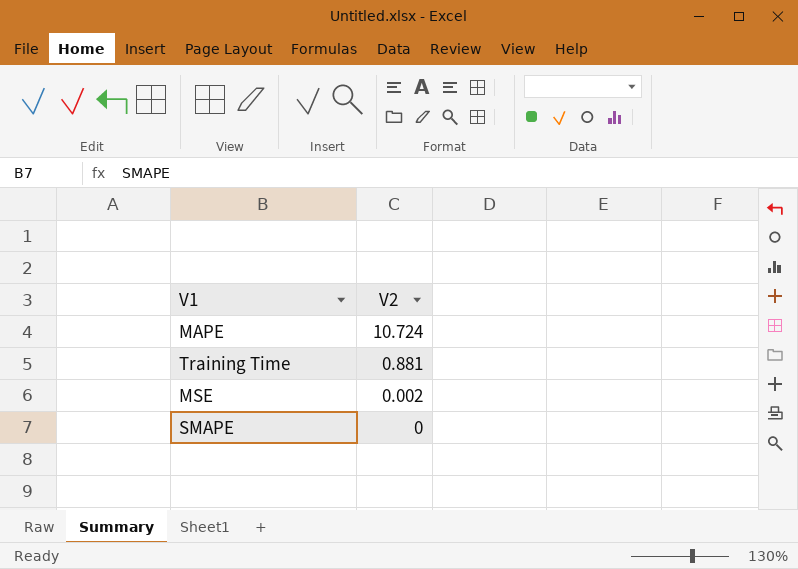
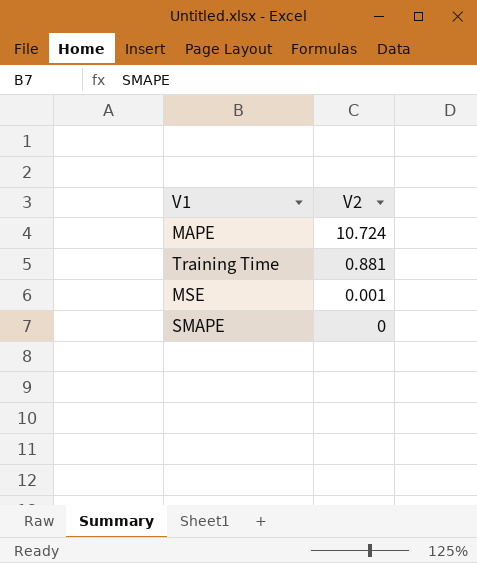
MSE | V2: 0.002 -> 0.001

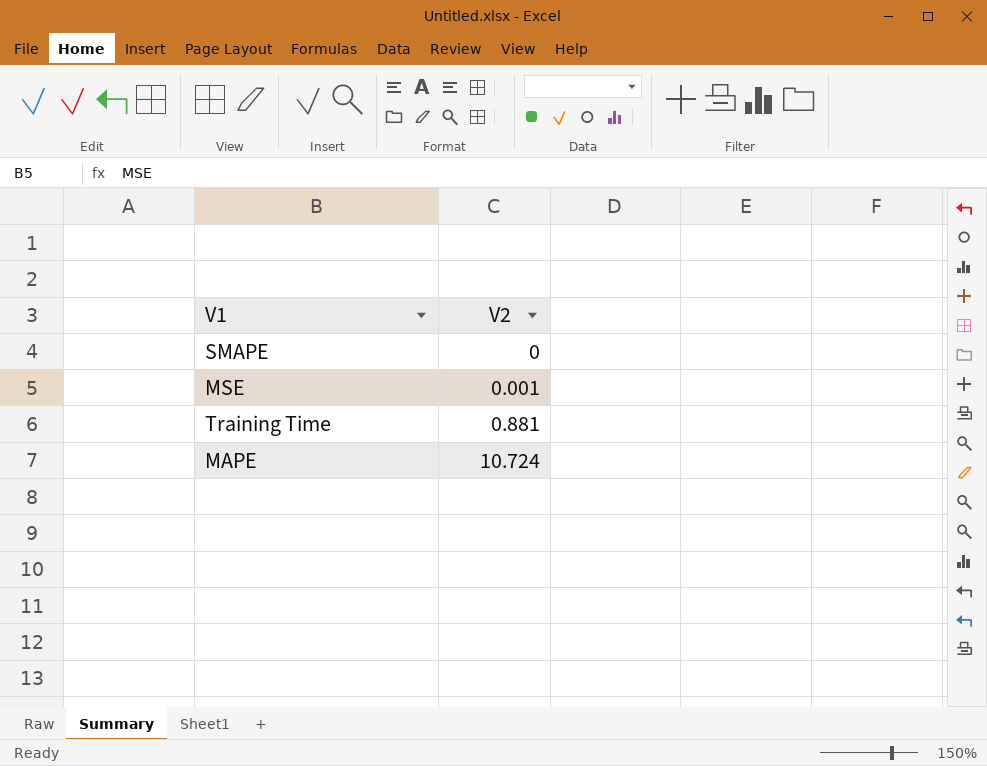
row order: V2 descending -> V2 ascending

